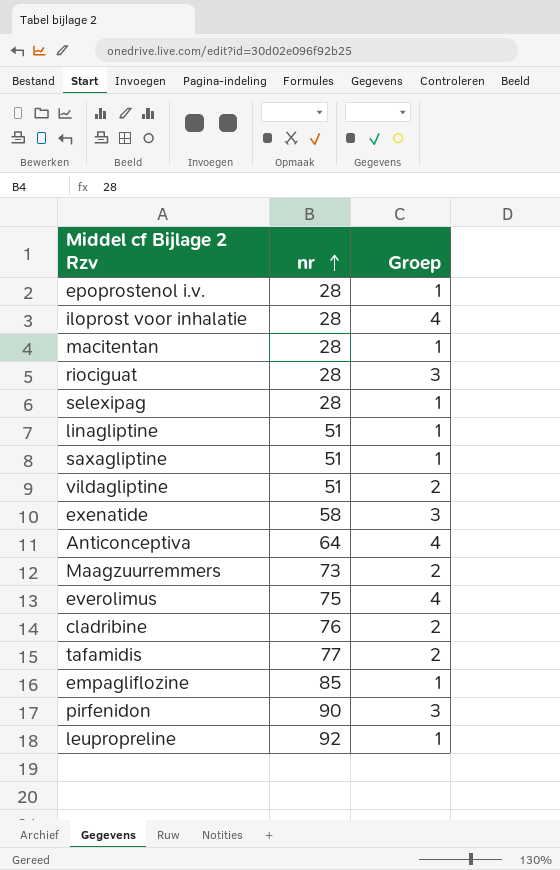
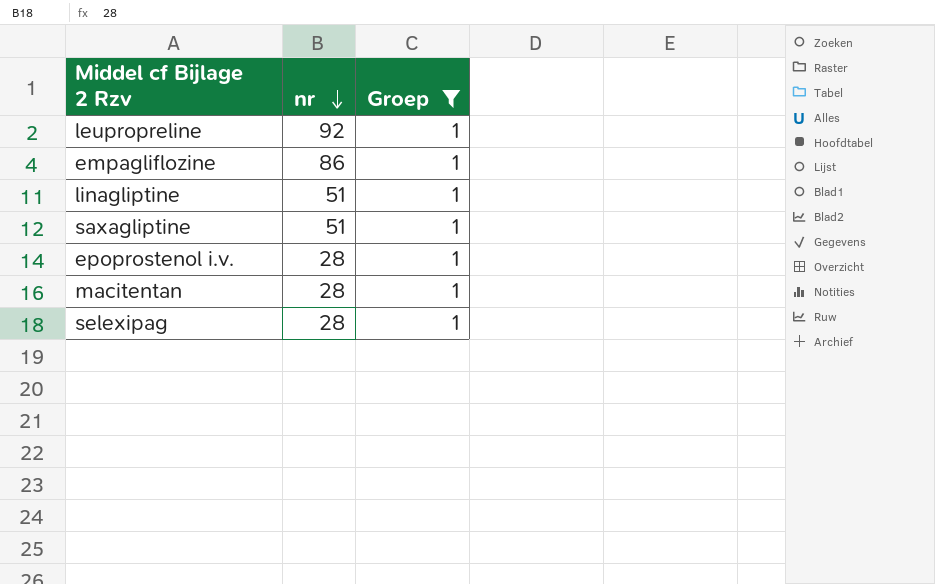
filter: none -> Groep = 1
row order: nr ascending -> nr descending
empagliflozine | nr: 85 -> 86

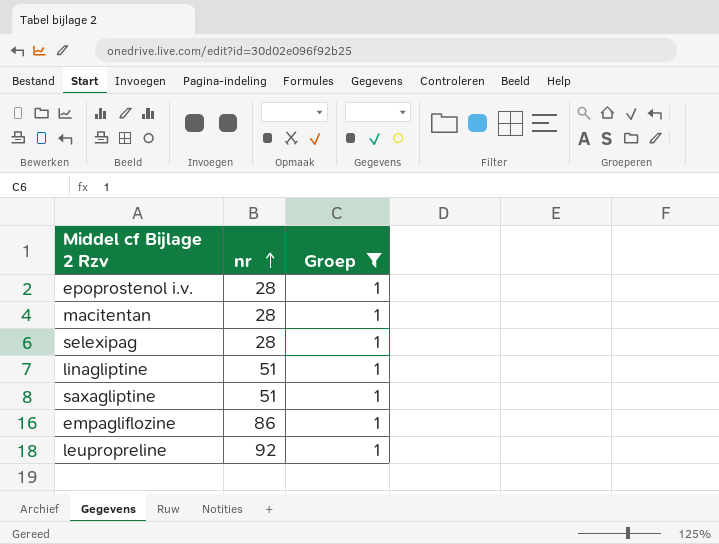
row order: nr descending -> nr ascending

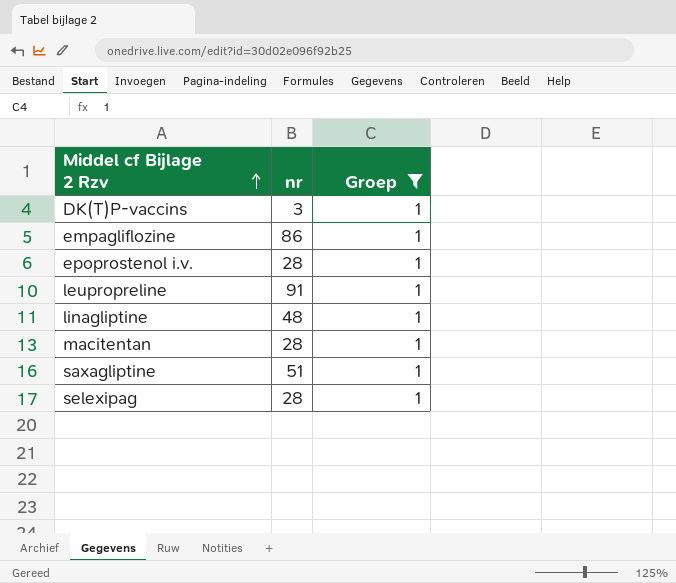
row order: nr ascending -> Middel cf Bijlage 2 Rzv ascending
row DK(T)P-vaccins: none -> 3 | 1
leupropreline | nr: 92 -> 91
linagliptine | nr: 51 -> 48

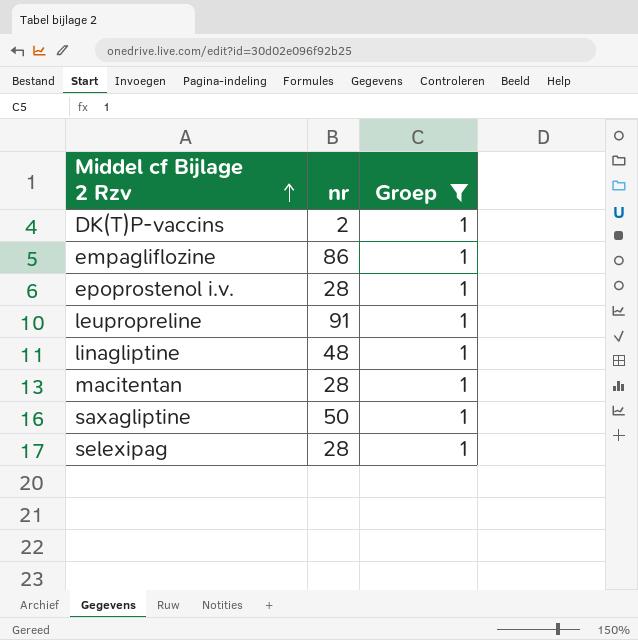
DK(T)P-vaccins | nr: 3 -> 2
saxagliptine | nr: 51 -> 50

